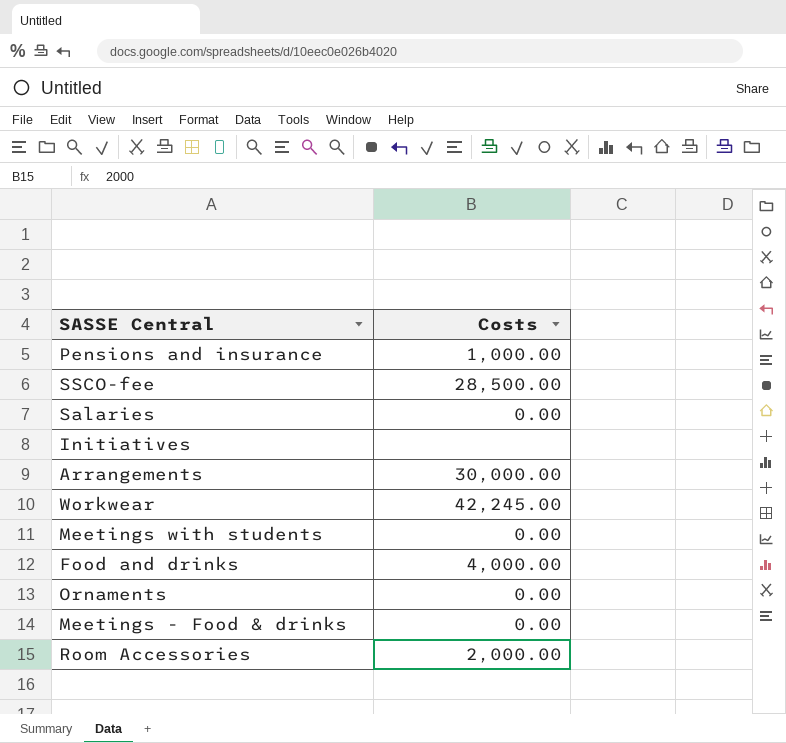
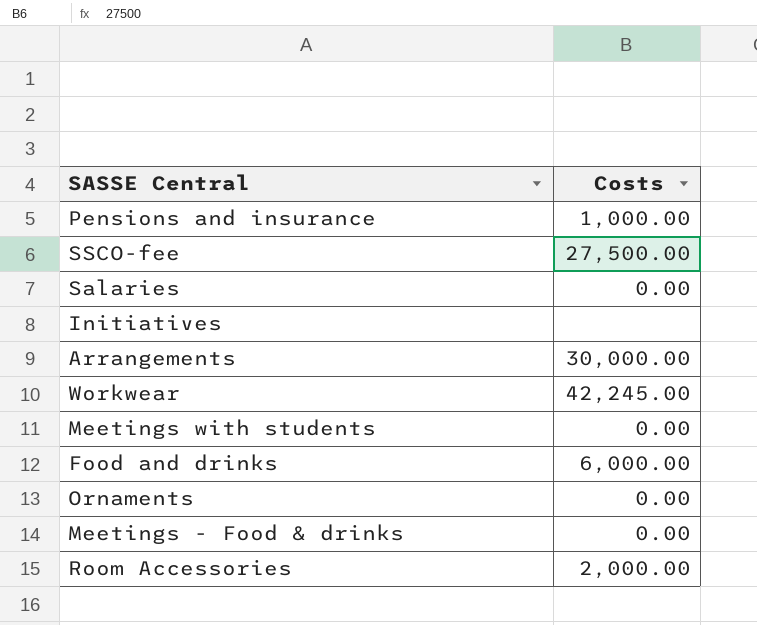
SSCO-fee | Costs: 28,500.00 -> 27,500.00
Food and drinks | Costs: 4,000.00 -> 6,000.00

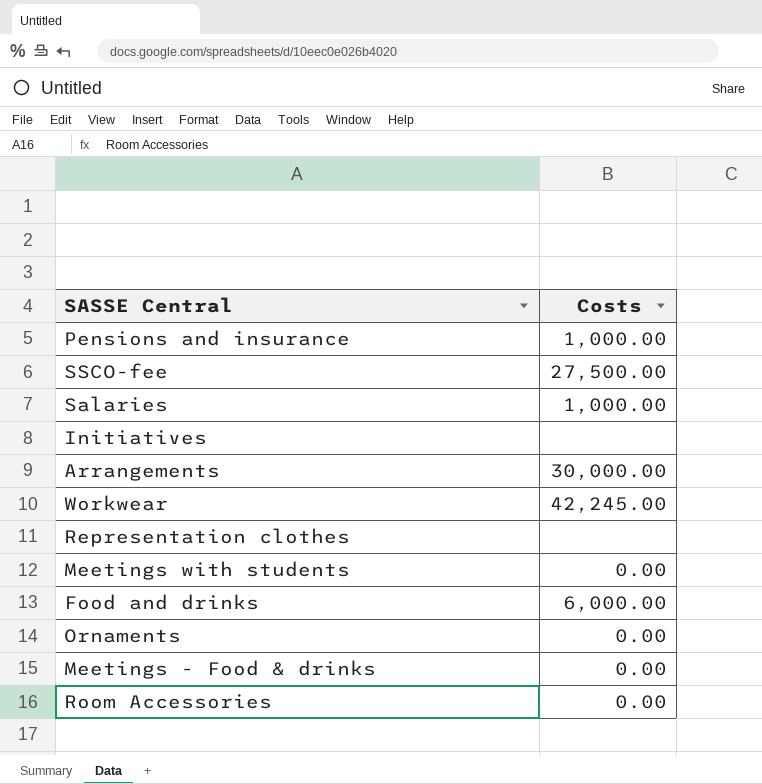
Salaries | Costs: 0.00 -> 1,000.00
row Representation clothes: none -> none
Room Accessories | Costs: 2,000.00 -> 0.00

